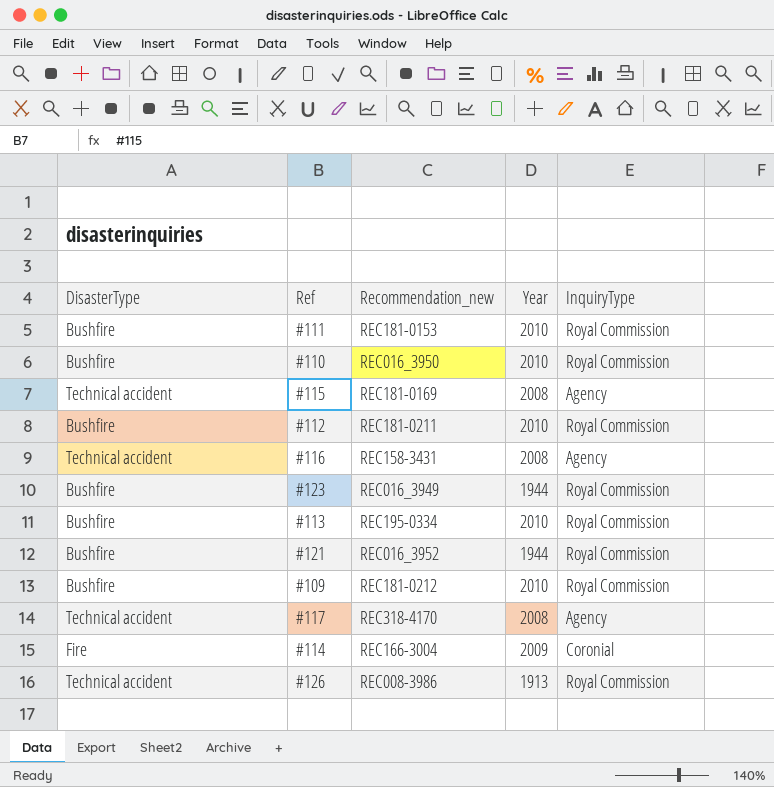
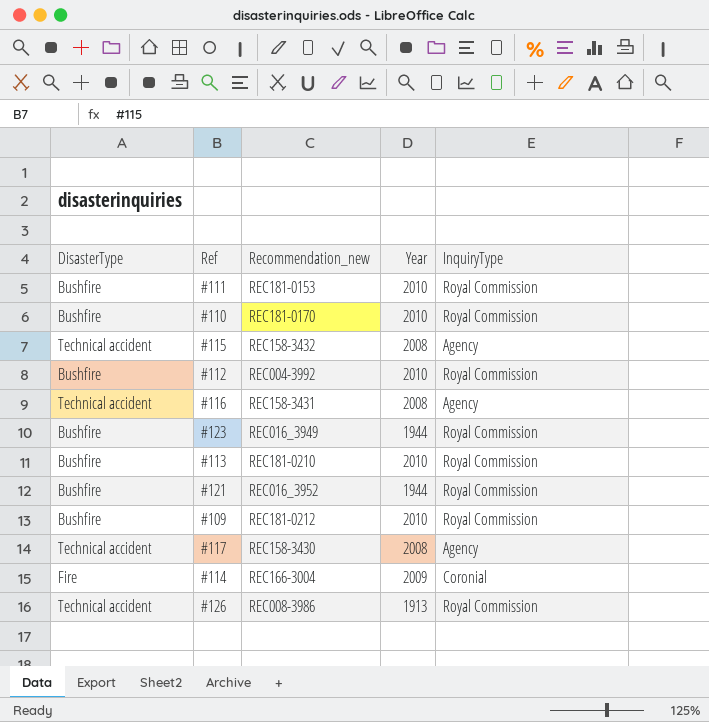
#110 | Recommendation_new: REC016_3950 -> REC181-0170
#115 | Recommendation_new: REC181-0169 -> REC158-3432
#112 | Recommendation_new: REC181-0211 -> REC004-3992
#113 | Recommendation_new: REC195-0334 -> REC181-0210
#117 | Recommendation_new: REC318-4170 -> REC158-3430

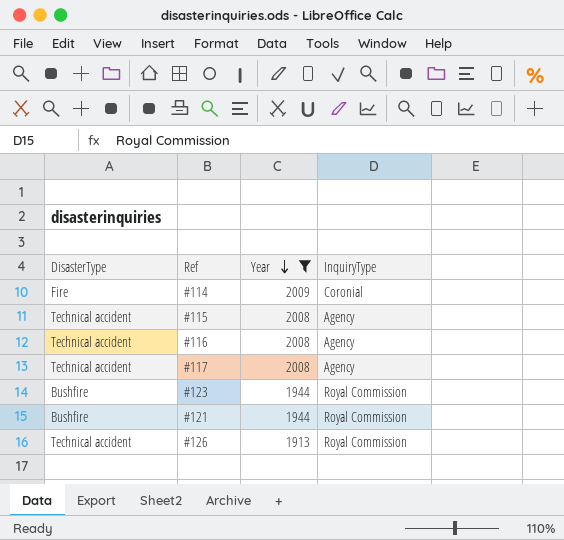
filter: none -> Year != 2010
row order: none -> Year descending
column Recommendation_new | position: 3 -> none

